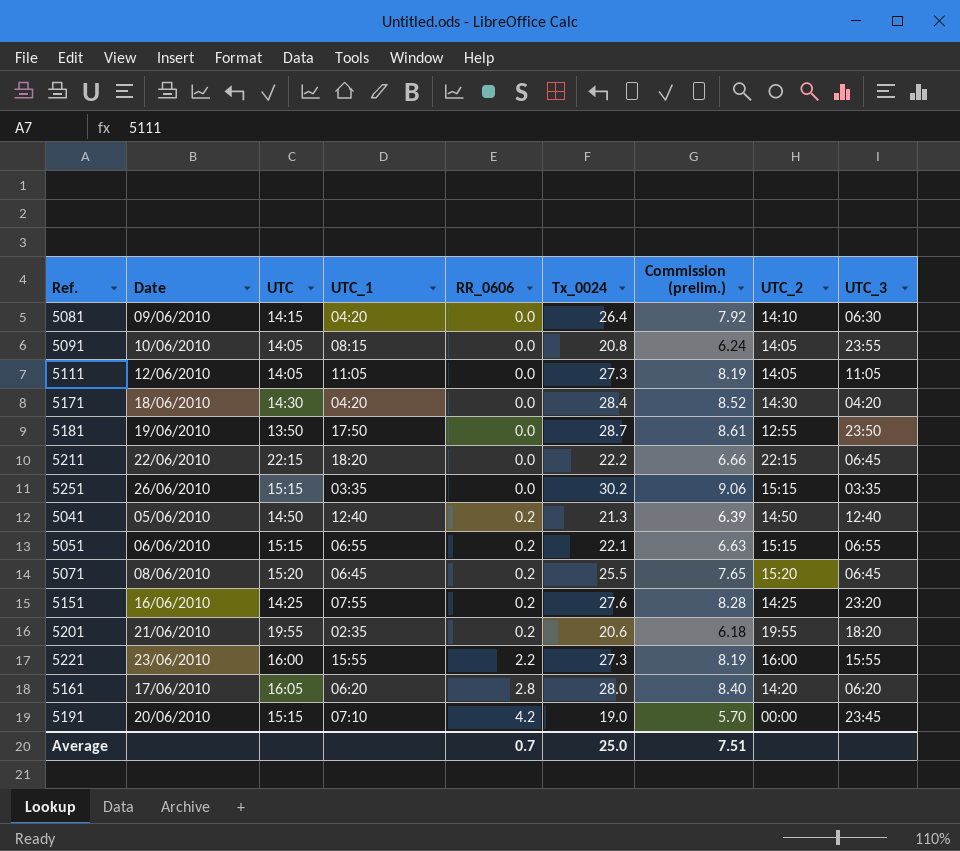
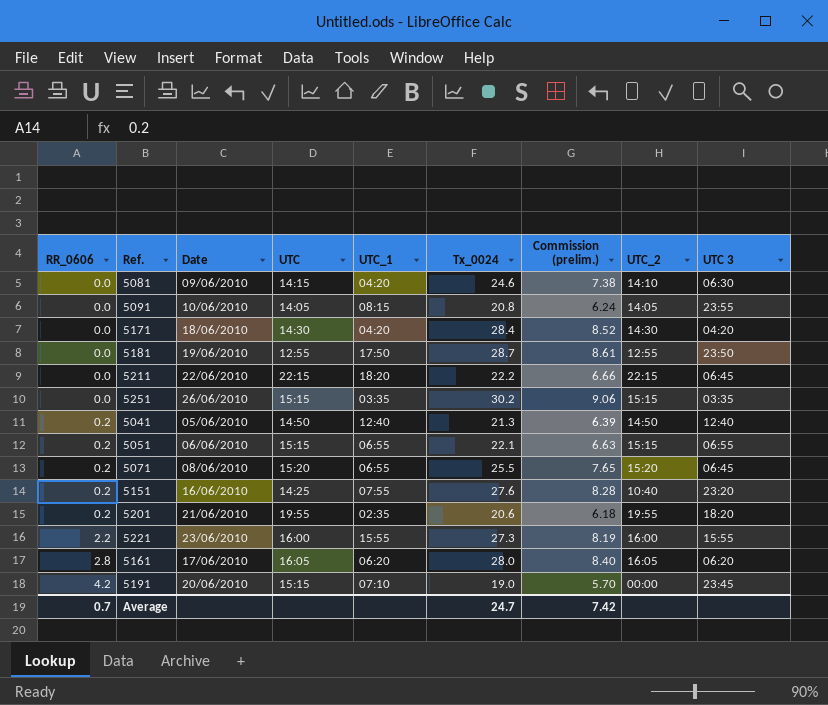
column RR_0606 | position: 5 -> 1
column name: UTC_3 -> UTC 3
row 5111: 12/06/2010 | 14:05 | 11:05 | 0.0 | 27.3 | 8.19 | 14:05 | 11:05 -> none
5081 | Tx_0024: 26.4 -> 24.6
5081 | Commission (prelim.): 7.92 -> 7.38
5181 | UTC: 13:50 -> 12:55
5071 | UTC_1: 06:45 -> 06:55
5151 | UTC_2: 14:25 -> 10:40
5161 | UTC_2: 14:20 -> 16:05
Average | Tx_0024: 25.0 -> 24.7
Average | Commission (prelim.): 7.51 -> 7.42

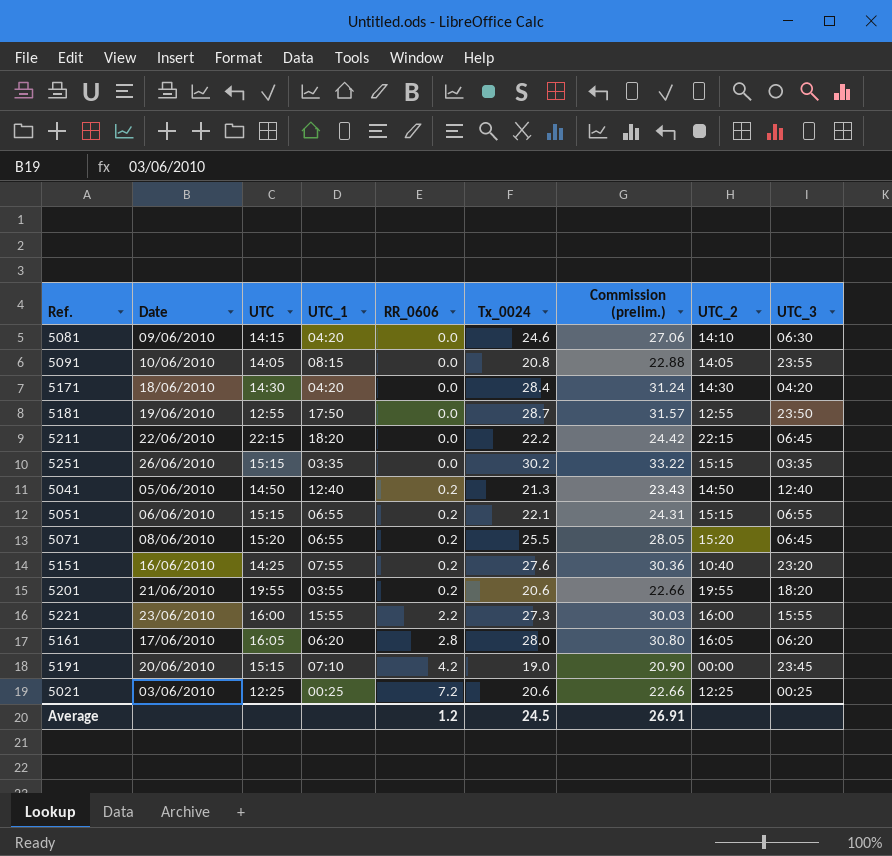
column RR_0606 | position: 1 -> 5
column Commission (prelim.) | formula: [Tx_0024] * 0.3 -> [Tx_0024] * 1.1
column name: UTC 3 -> UTC_3
5201 | UTC_1: 02:35 -> 03:55
row 5021: none -> 03/06/2010 | 12:25 | 00:25 | 7.2 | 20.6 | 22.66 | 12:25 | 00:25
Average | RR_0606: 0.7 -> 1.2
Average | Tx_0024: 24.7 -> 24.5
Average | Commission (prelim.): 7.42 -> 26.91

